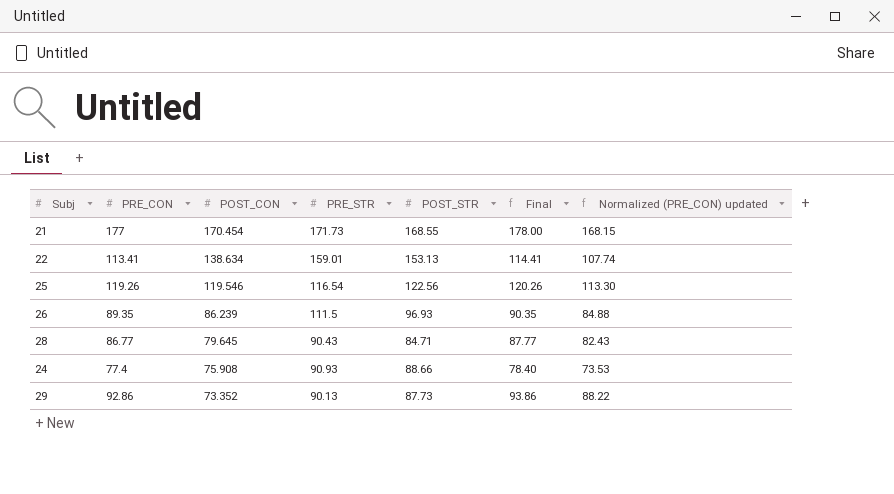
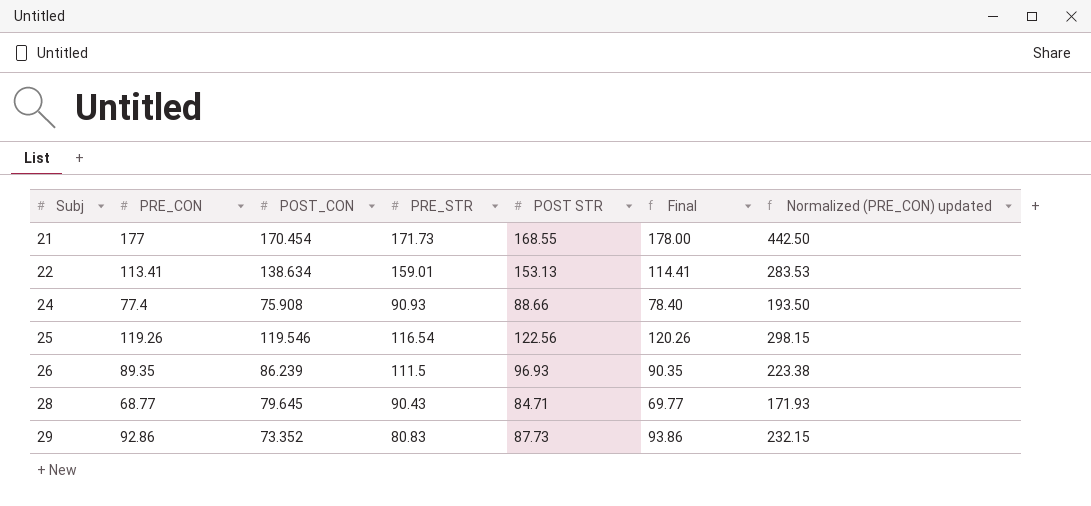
row order: POST_CON descending -> Subj ascending
column name: POST_STR -> POST STR
column Normalized (PRE_CON) updated | formula: [PRE_CON] * 0.95 -> [PRE_CON] * 2.5
28 | PRE_CON: 86.77 -> 68.77
28 | Final: 87.77 -> 69.77
29 | PRE_STR: 90.13 -> 80.83

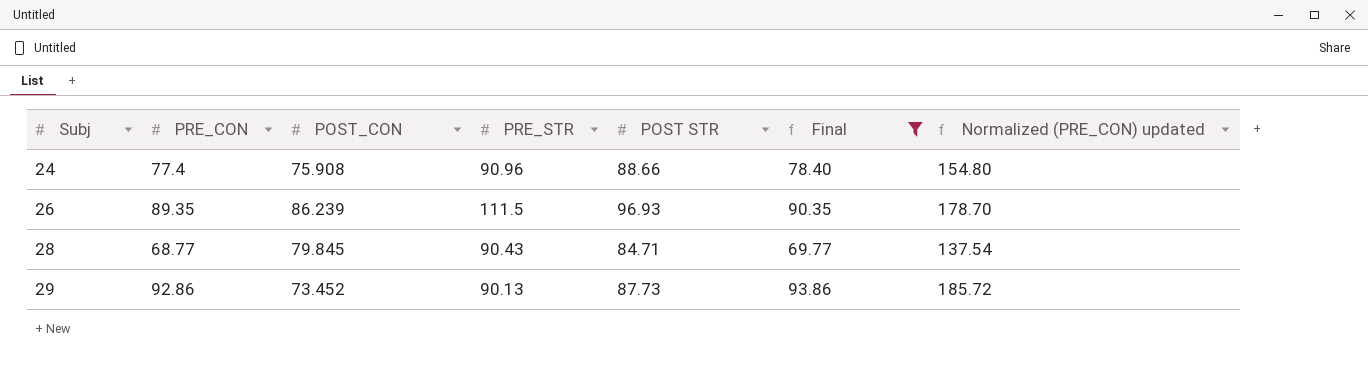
filter: none -> Final <= 93.86
column Normalized (PRE_CON) updated | formula: [PRE_CON] * 2.5 -> [PRE_CON] * 2
24 | PRE_STR: 90.93 -> 90.96
28 | POST_CON: 79.645 -> 79.845
29 | POST_CON: 73.352 -> 73.452
29 | PRE_STR: 80.83 -> 90.13

